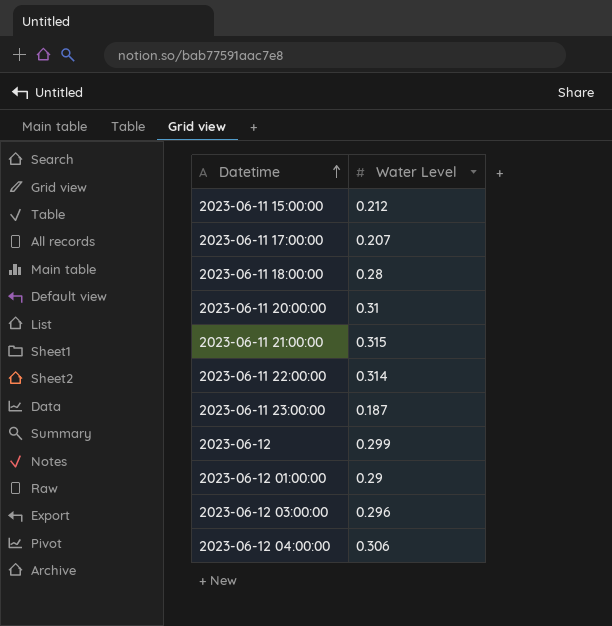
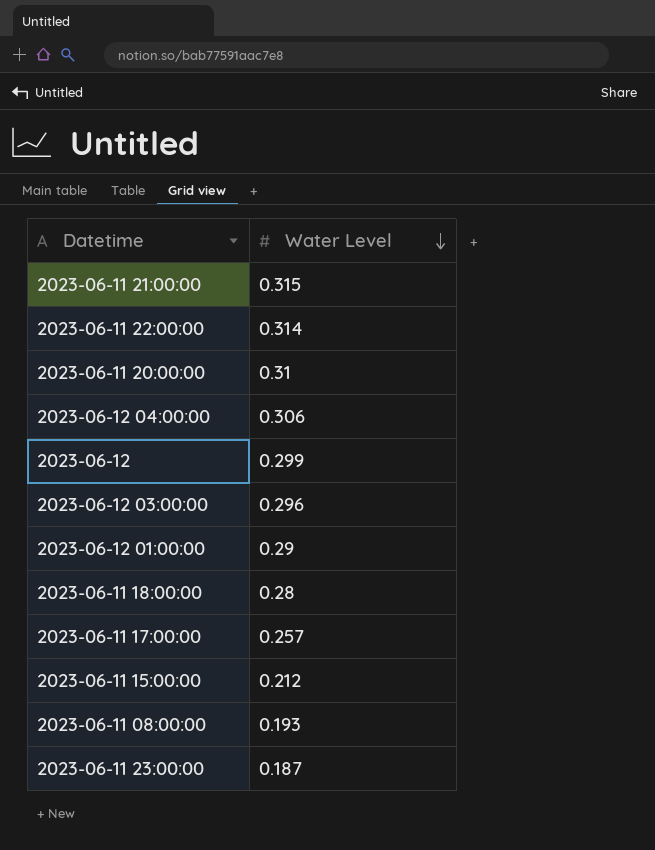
row order: Datetime ascending -> Water Level descending
2023-06-11 17:00:00 | Water Level: 0.207 -> 0.257
row 2023-06-11 08:00:00: none -> 0.193

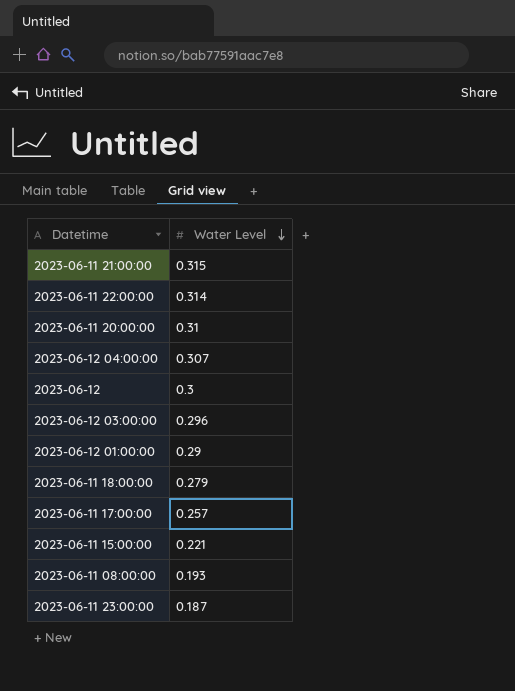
2023-06-12 04:00:00 | Water Level: 0.306 -> 0.307
2023-06-12 | Water Level: 0.299 -> 0.3
2023-06-11 18:00:00 | Water Level: 0.28 -> 0.279
2023-06-11 15:00:00 | Water Level: 0.212 -> 0.221

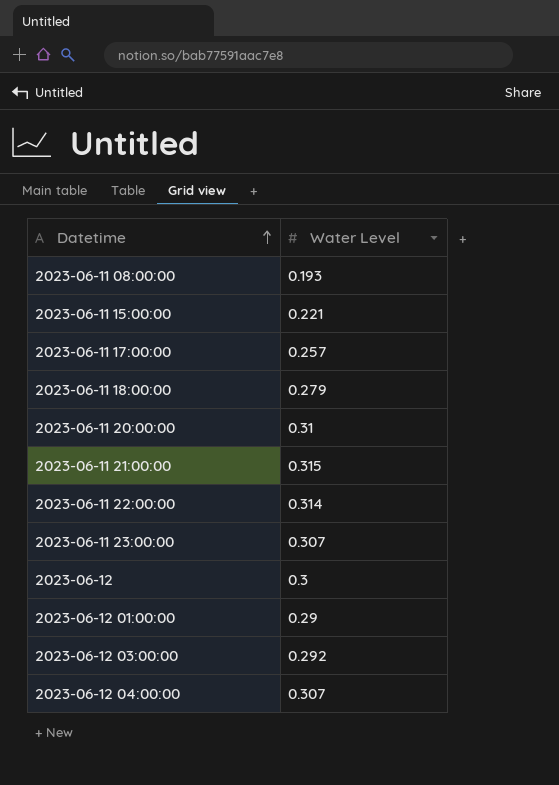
row order: Water Level descending -> Datetime ascending
2023-06-11 23:00:00 | Water Level: 0.187 -> 0.307
2023-06-12 03:00:00 | Water Level: 0.296 -> 0.292

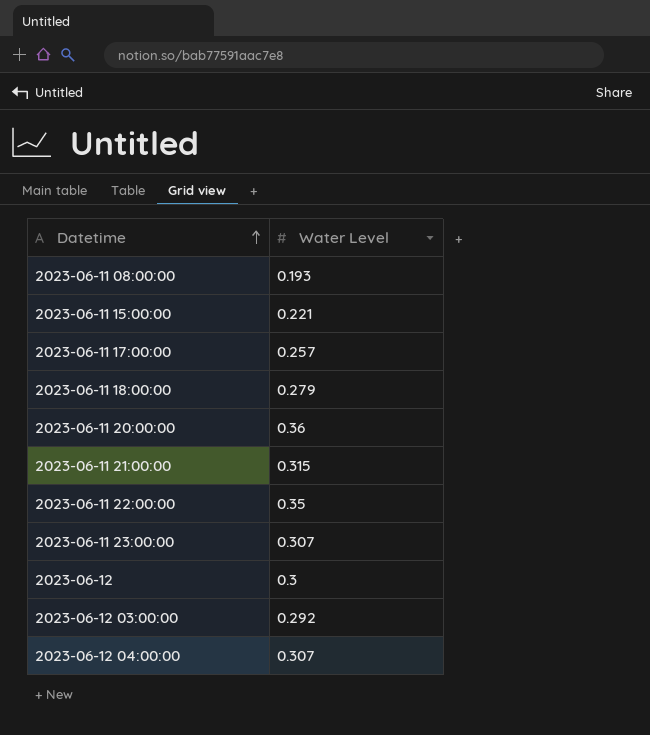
row 2023-06-12 01:00:00: 0.29 -> none
2023-06-11 20:00:00 | Water Level: 0.31 -> 0.36
2023-06-11 22:00:00 | Water Level: 0.314 -> 0.35

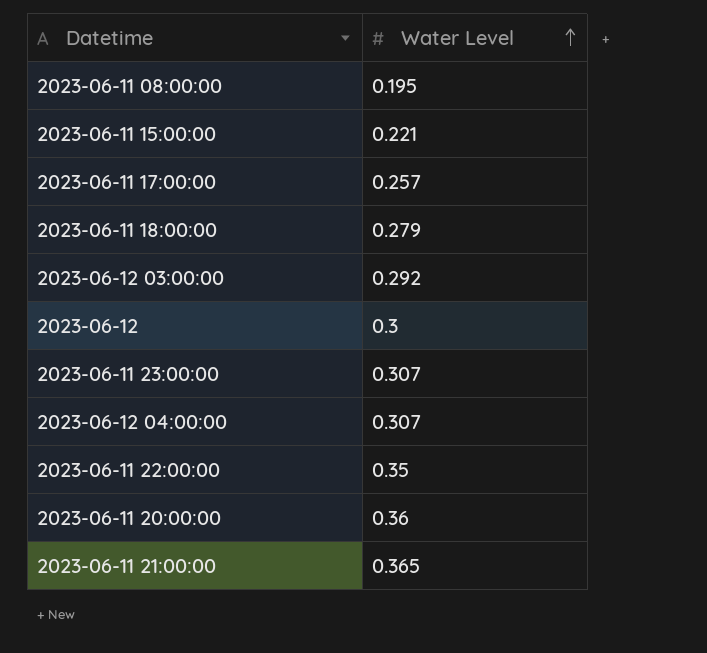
row order: Datetime ascending -> Water Level ascending
2023-06-11 08:00:00 | Water Level: 0.193 -> 0.195
2023-06-11 21:00:00 | Water Level: 0.315 -> 0.365

